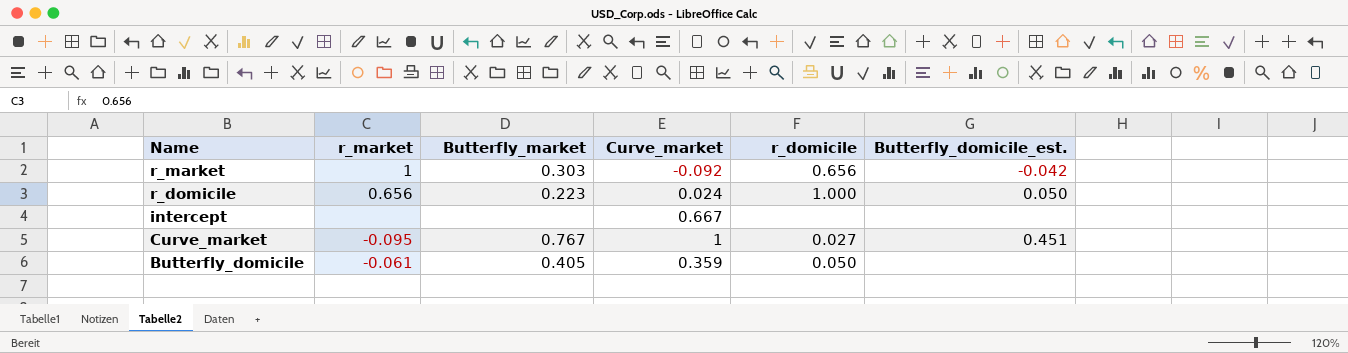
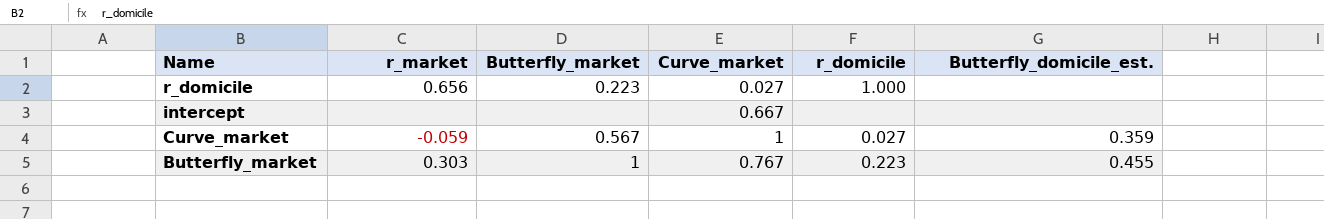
row r_market: 1 | 0.303 | -0.092 | 0.656 | -0.042 -> none
row Butterfly_domicile: -0.061 | 0.405 | 0.359 | 0.050 | none -> none
r_domicile | Curve_market: 0.024 -> 0.027
r_domicile | Butterfly_domicile_est.: 0.050 -> none
Curve_market | r_market: -0.095 -> -0.059
Curve_market | Butterfly_market: 0.767 -> 0.567
Curve_market | Butterfly_domicile_est.: 0.451 -> 0.359
row Butterfly_market: none -> 0.303 | 1 | 0.767 | 0.223 | 0.455

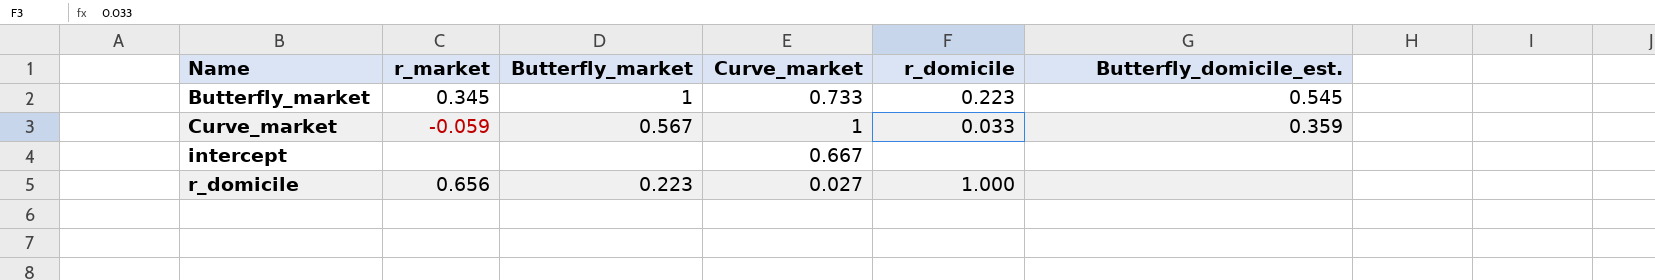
row order: Name descending -> Name ascending
Butterfly_market | r_market: 0.303 -> 0.345
Butterfly_market | Curve_market: 0.767 -> 0.733
Butterfly_market | Butterfly_domicile_est.: 0.455 -> 0.545
Curve_market | r_domicile: 0.027 -> 0.033

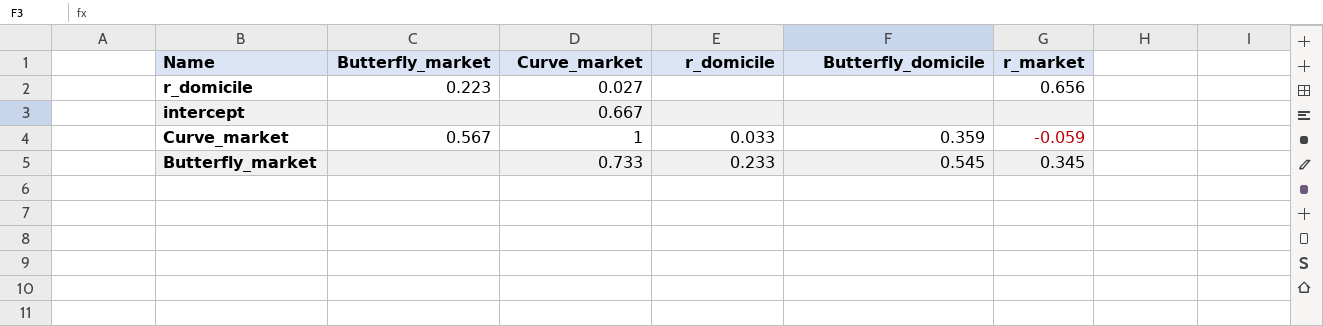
row order: Name ascending -> Name descending
column name: Butterfly_domicile_est. -> Butterfly_domicile
column r_market | position: 2 -> 6
r_domicile | r_domicile: 1.000 -> none
Butterfly_market | Butterfly_market: 1 -> none
Butterfly_market | r_domicile: 0.223 -> 0.233

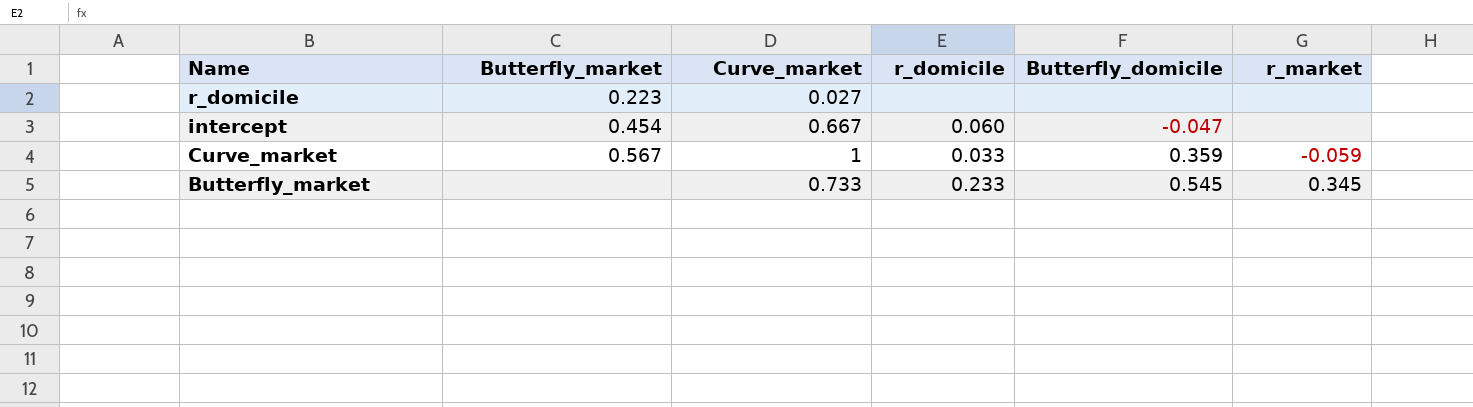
r_domicile | r_market: 0.656 -> none
intercept | Butterfly_market: none -> 0.454
intercept | r_domicile: none -> 0.060
intercept | Butterfly_domicile: none -> -0.047

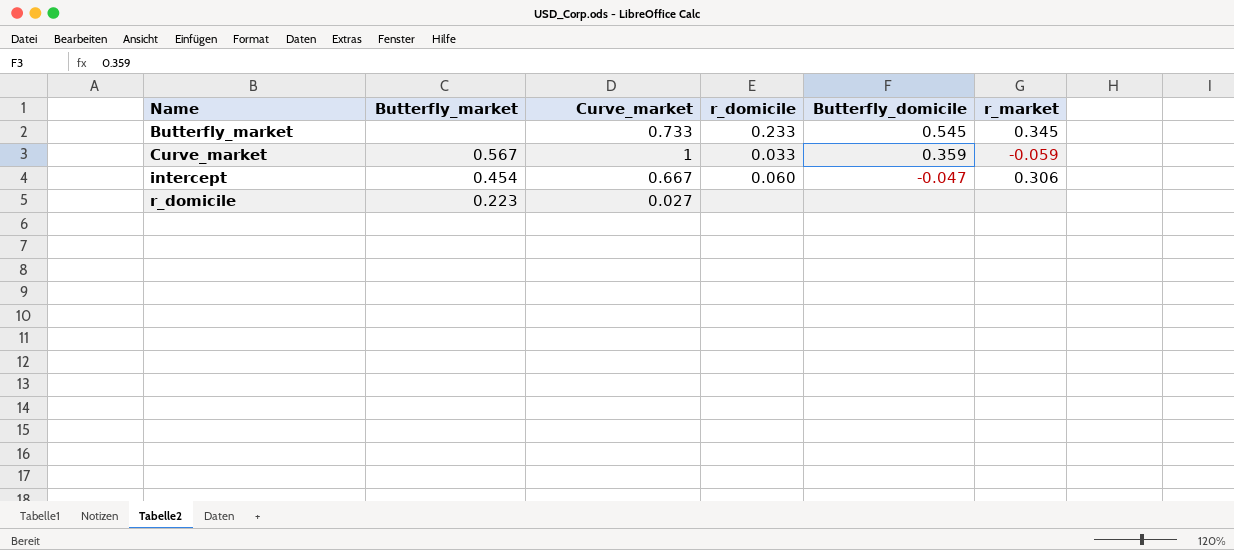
row order: Name descending -> Name ascending
intercept | r_market: none -> 0.306

